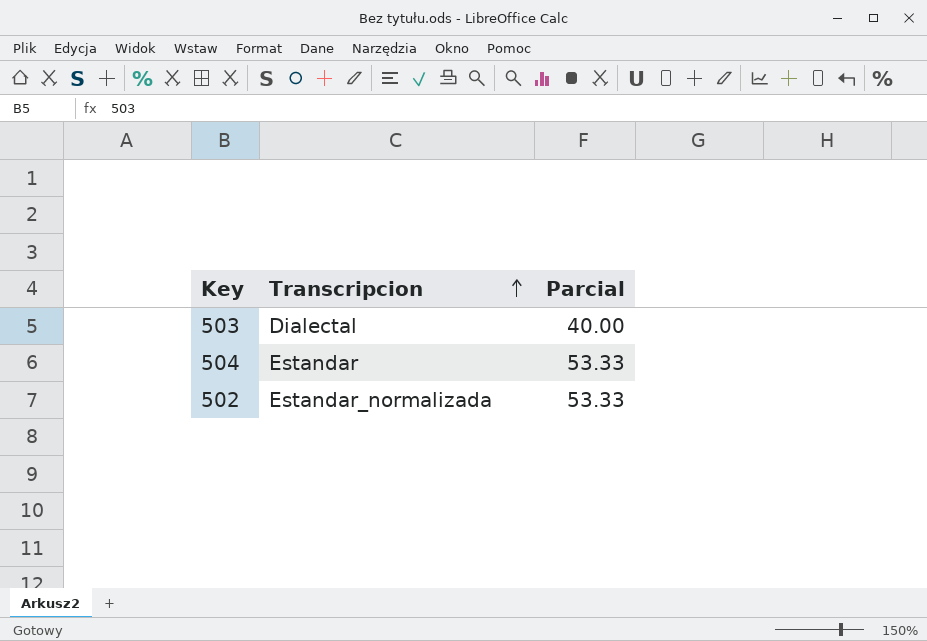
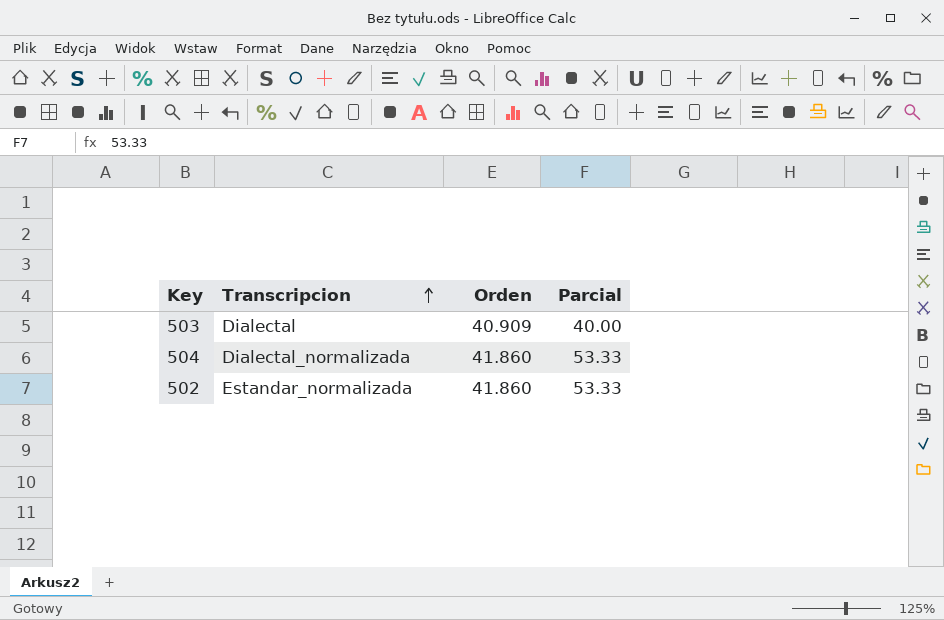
column Orden | position: none -> 3
504 | Transcripcion: Estandar -> Dialectal_normalizada

